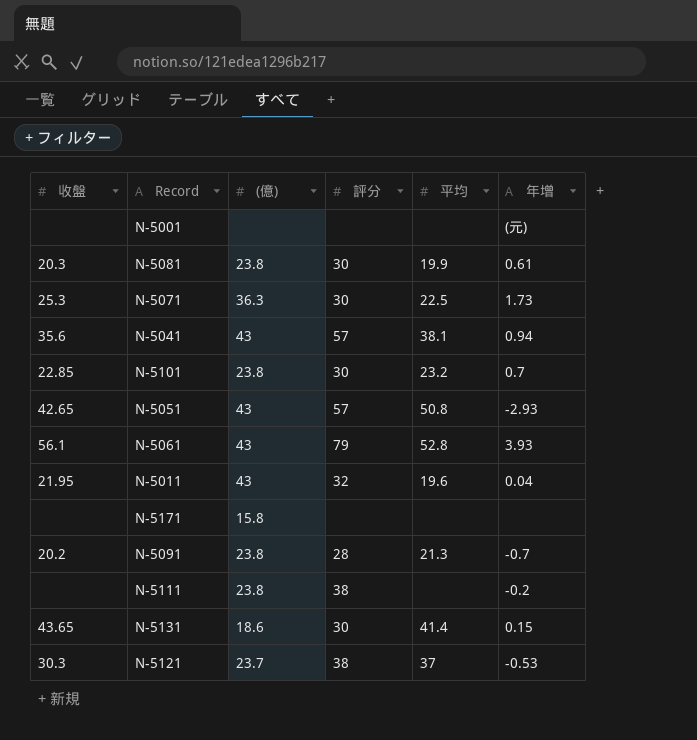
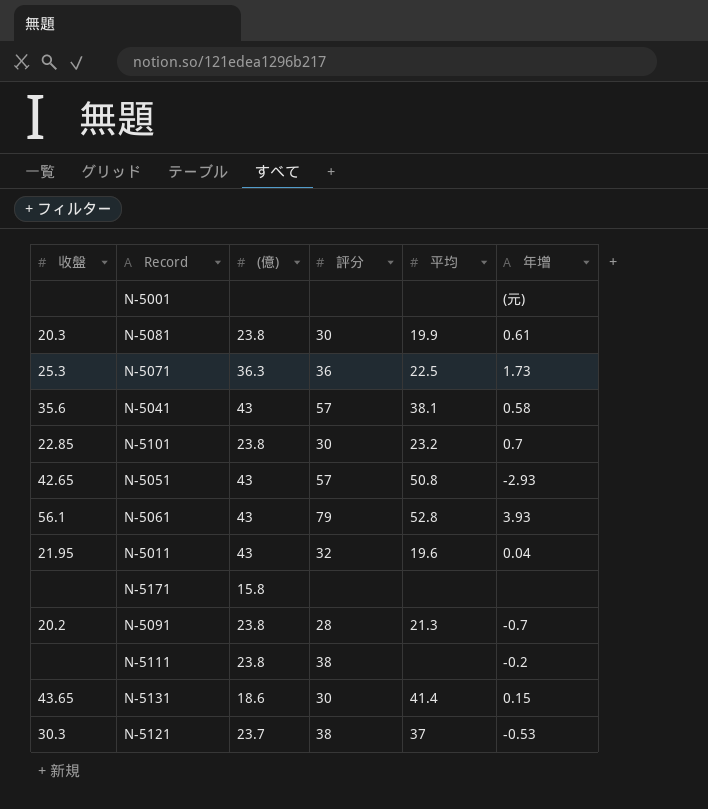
N-5071 | 評分: 30 -> 36
N-5041 | 年增: 0.94 -> 0.58

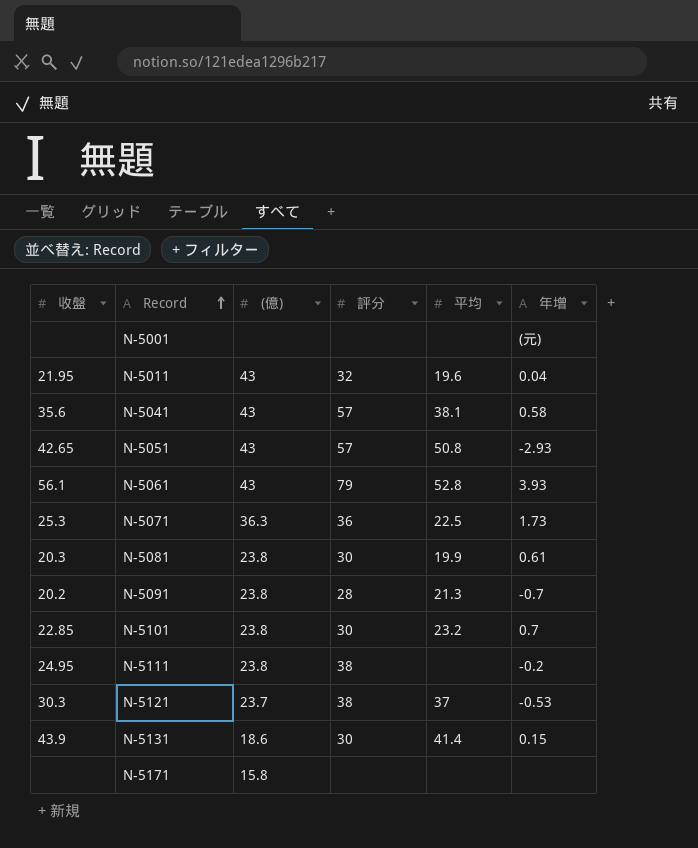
row order: none -> Record ascending
N-5111 | 收盤: none -> 24.95
N-5131 | 收盤: 43.65 -> 43.9

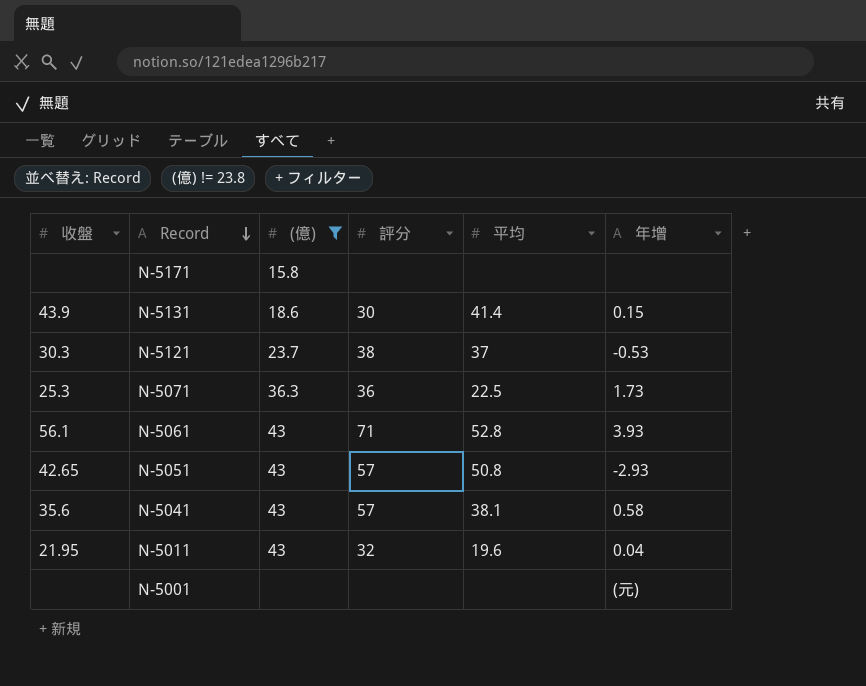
filter: none -> (億) != 23.8
row order: Record ascending -> Record descending
N-5061 | 評分: 79 -> 71

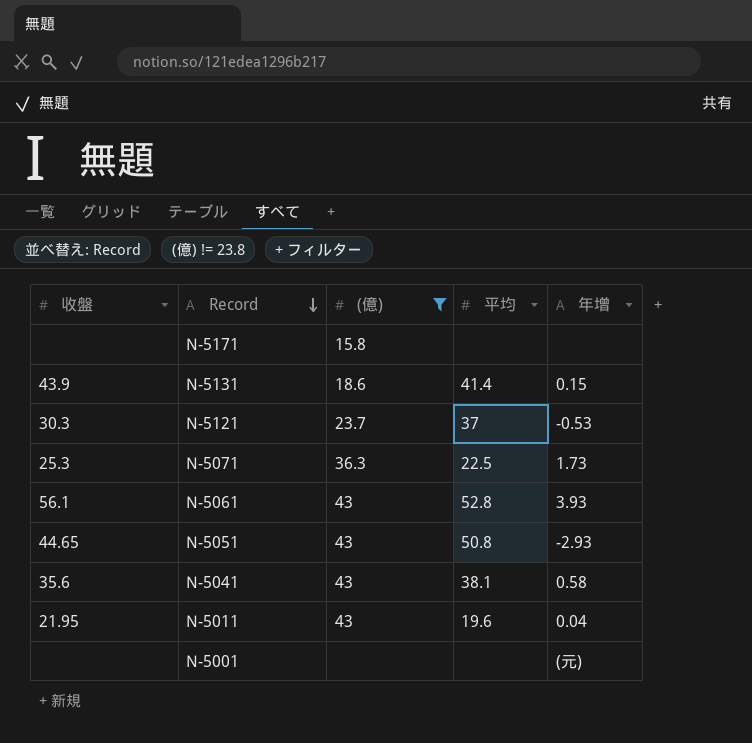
column 評分 | position: 4 -> none
N-5051 | 收盤: 42.65 -> 44.65

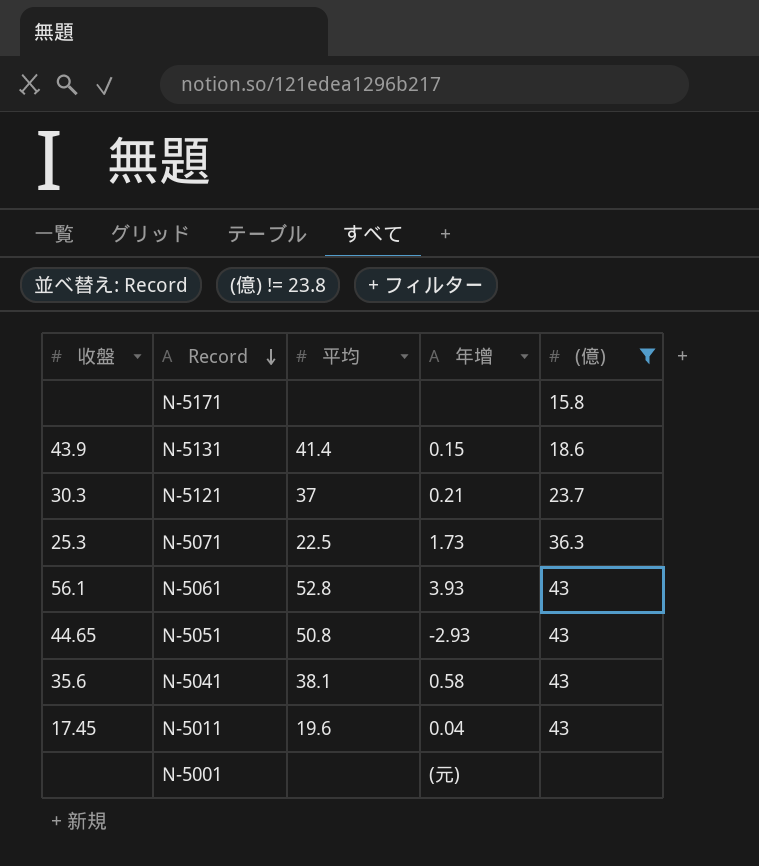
column (億) | position: 3 -> 5
N-5121 | 年增: -0.53 -> 0.21
N-5011 | 收盤: 21.95 -> 17.45

